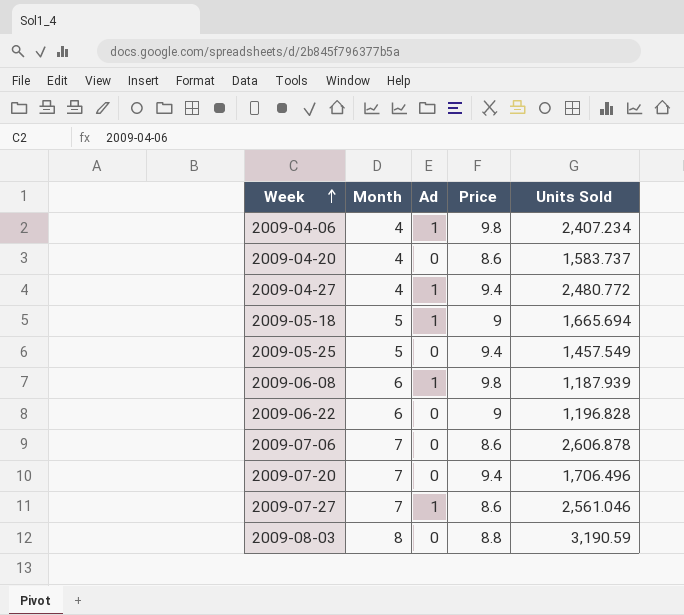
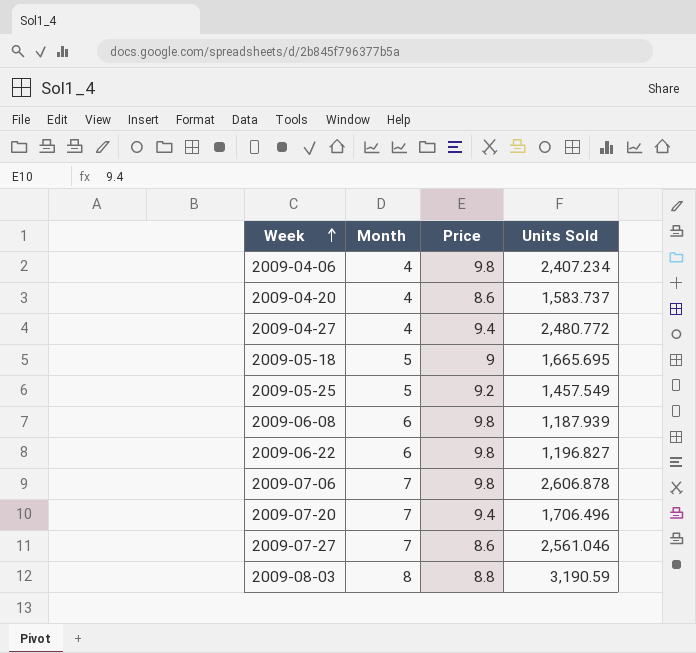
column Ad | position: 3 -> none
2009-05-18 | Units Sold: 1,665.694 -> 1,665.695
2009-05-25 | Price: 9.4 -> 9.2
2009-06-22 | Price: 9 -> 9.8
2009-06-22 | Units Sold: 1,196.828 -> 1,196.827
2009-07-06 | Price: 8.6 -> 9.8

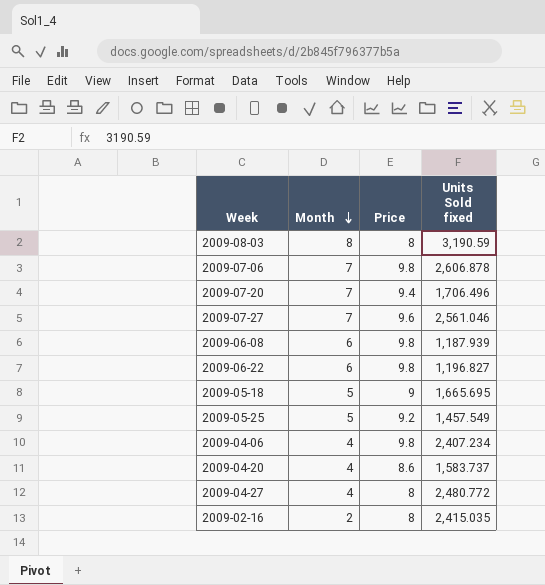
row order: Week ascending -> Month descending
column name: Units Sold -> Units Sold fixed
2009-08-03 | Price: 8.8 -> 8
2009-07-27 | Price: 8.6 -> 9.6
2009-04-27 | Price: 9.4 -> 8
row 2009-02-16: none -> 2 | 8 | 2,415.035

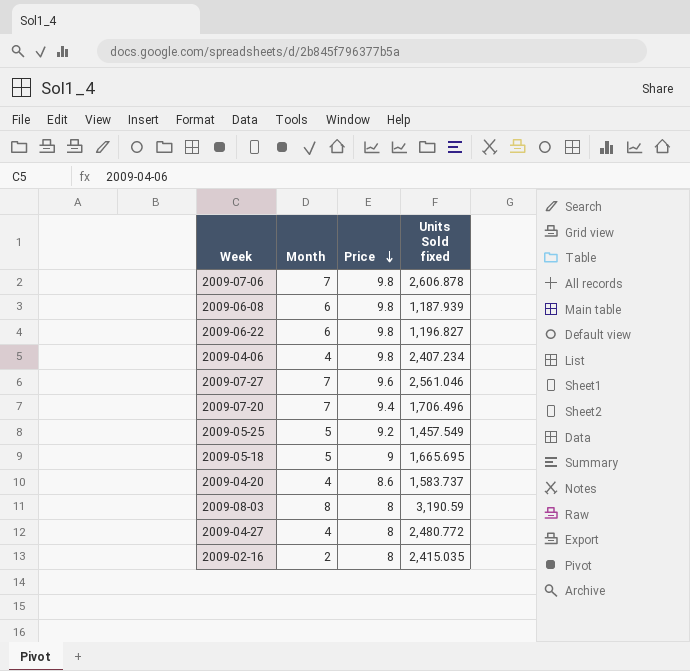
row order: Month descending -> Price descending

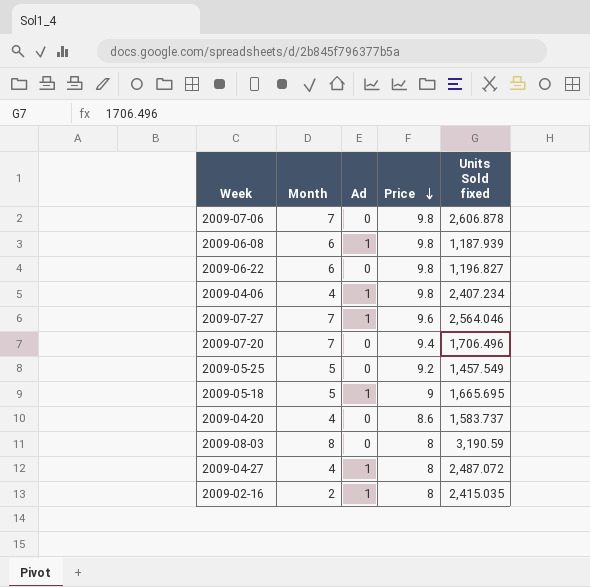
column Ad | position: none -> 3
2009-07-27 | Units Sold fixed: 2,561.046 -> 2,564.046
2009-04-27 | Units Sold fixed: 2,480.772 -> 2,487.072

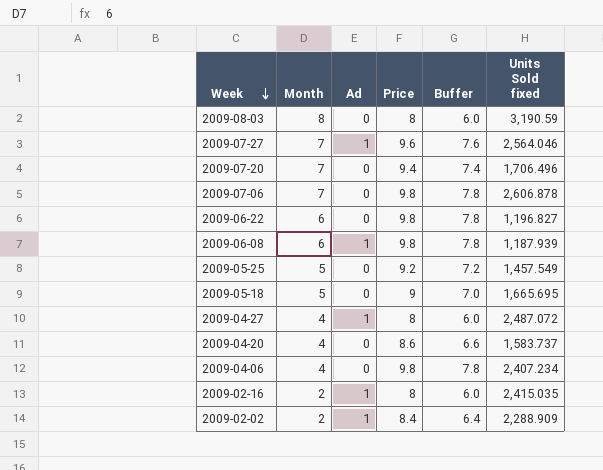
row order: Price descending -> Week descending
column Buffer | formula: none -> [Price] - 2
2009-05-18 | Ad: 1 -> 0
2009-04-06 | Ad: 1 -> 0
row 2009-02-02: none -> 2 | 1 | 8.4 | 6.4 | 2,288.909

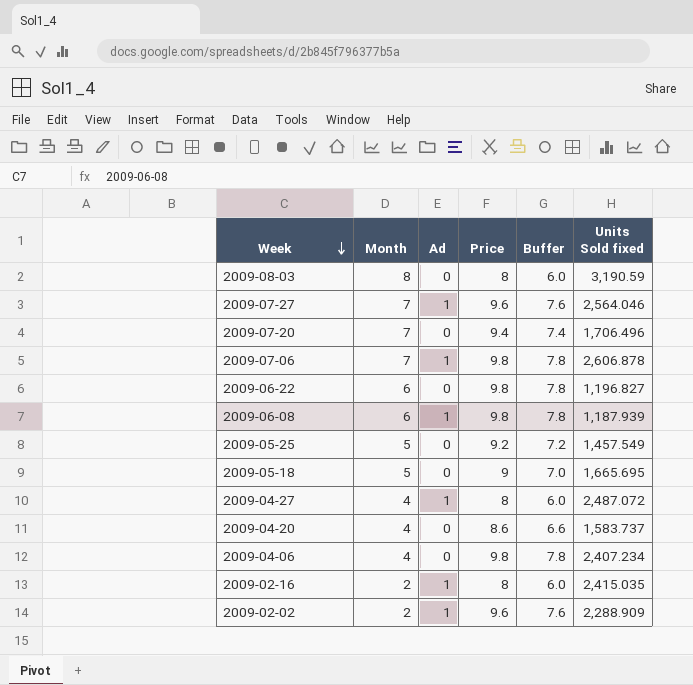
2009-07-06 | Ad: 0 -> 1
2009-02-02 | Price: 8.4 -> 9.6
2009-02-02 | Buffer: 6.4 -> 7.6

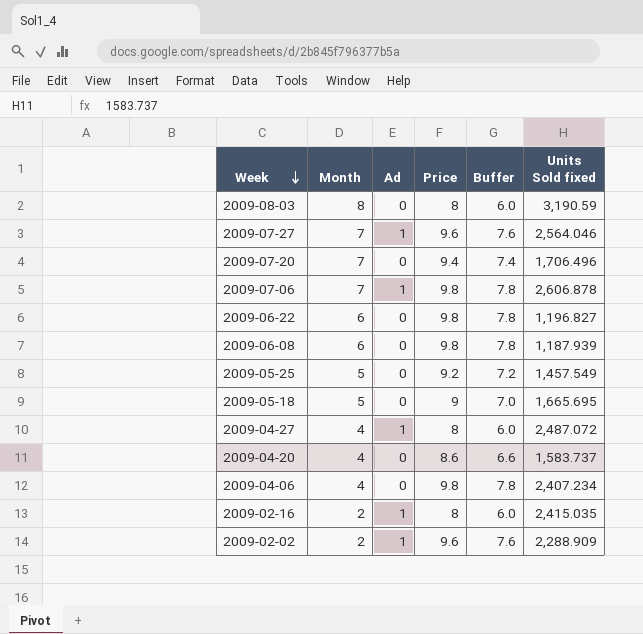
2009-06-08 | Ad: 1 -> 0

